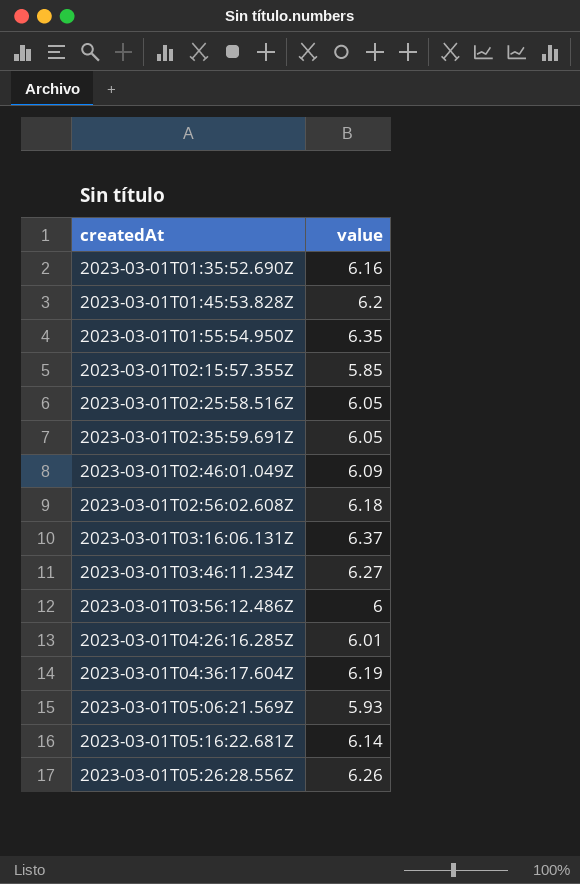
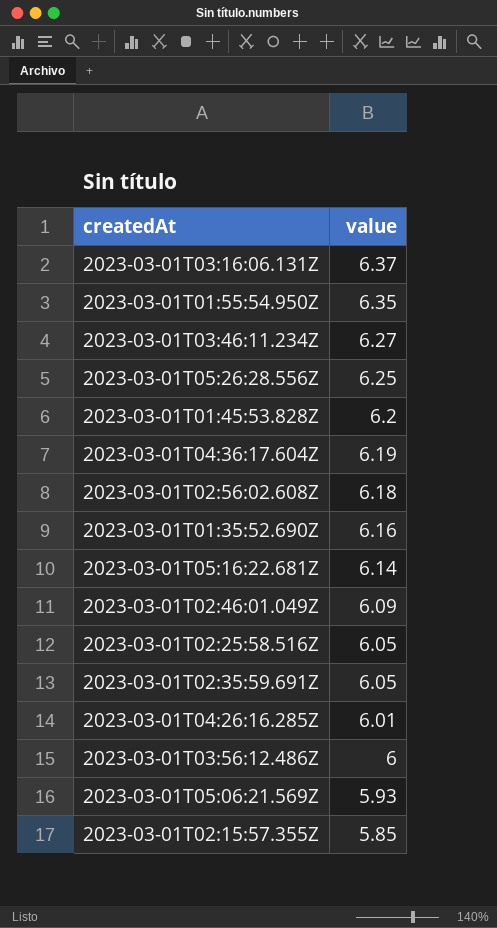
row order: createdAt ascending -> value descending
2023-03-01T05:26:28.556Z | value: 6.26 -> 6.25

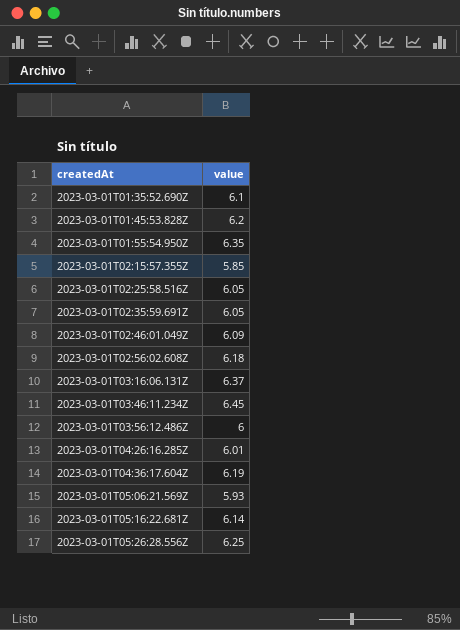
row order: value descending -> createdAt ascending
2023-03-01T01:35:52.690Z | value: 6.16 -> 6.1
2023-03-01T03:46:11.234Z | value: 6.27 -> 6.45

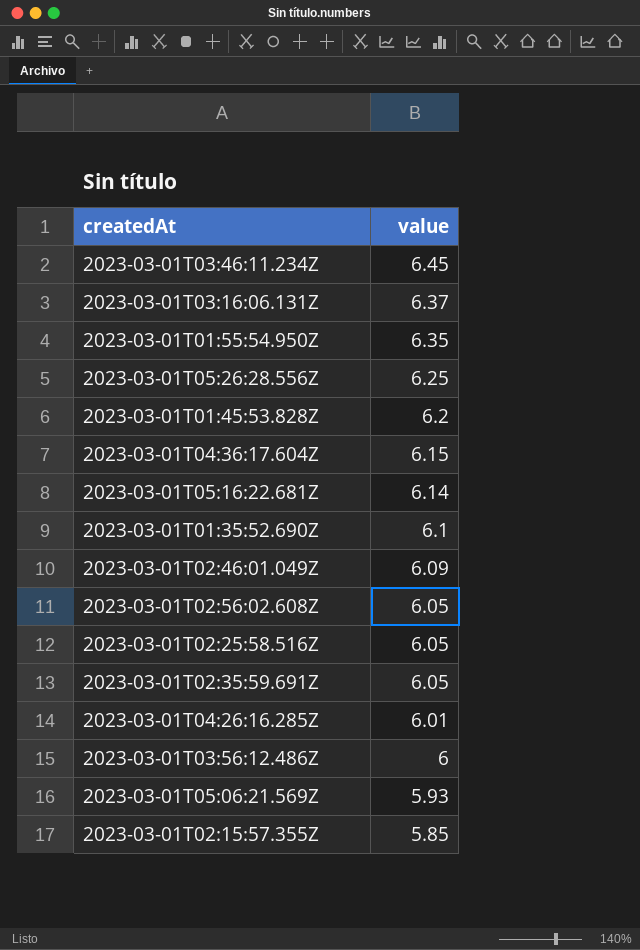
row order: createdAt ascending -> value descending
2023-03-01T04:36:17.604Z | value: 6.19 -> 6.15
2023-03-01T02:56:02.608Z | value: 6.18 -> 6.05

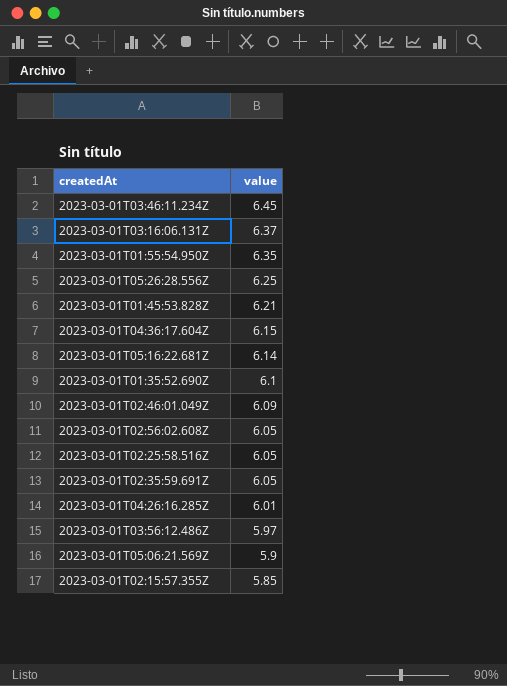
2023-03-01T01:45:53.828Z | value: 6.2 -> 6.21
2023-03-01T03:56:12.486Z | value: 6 -> 5.97
2023-03-01T05:06:21.569Z | value: 5.93 -> 5.9

